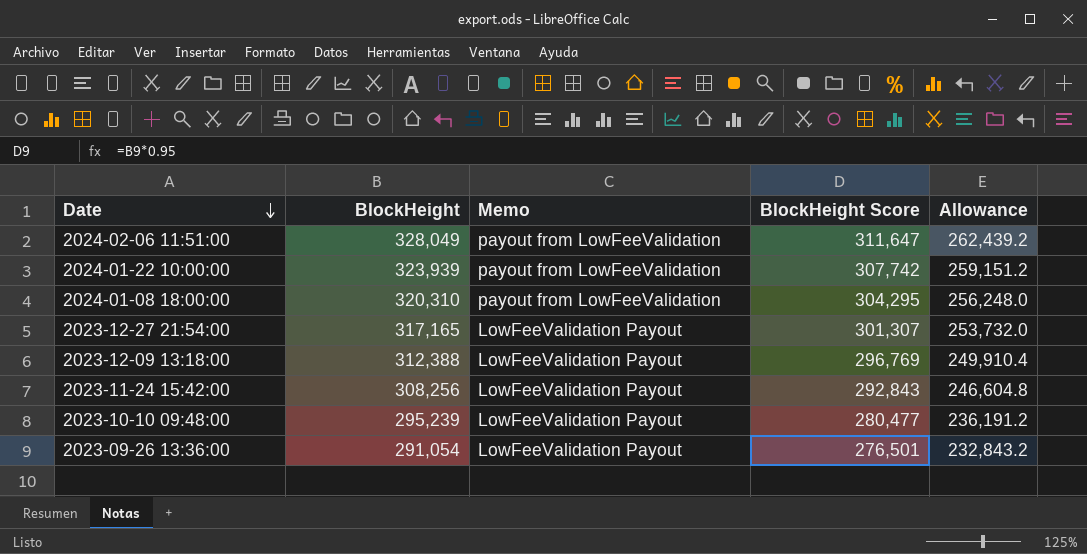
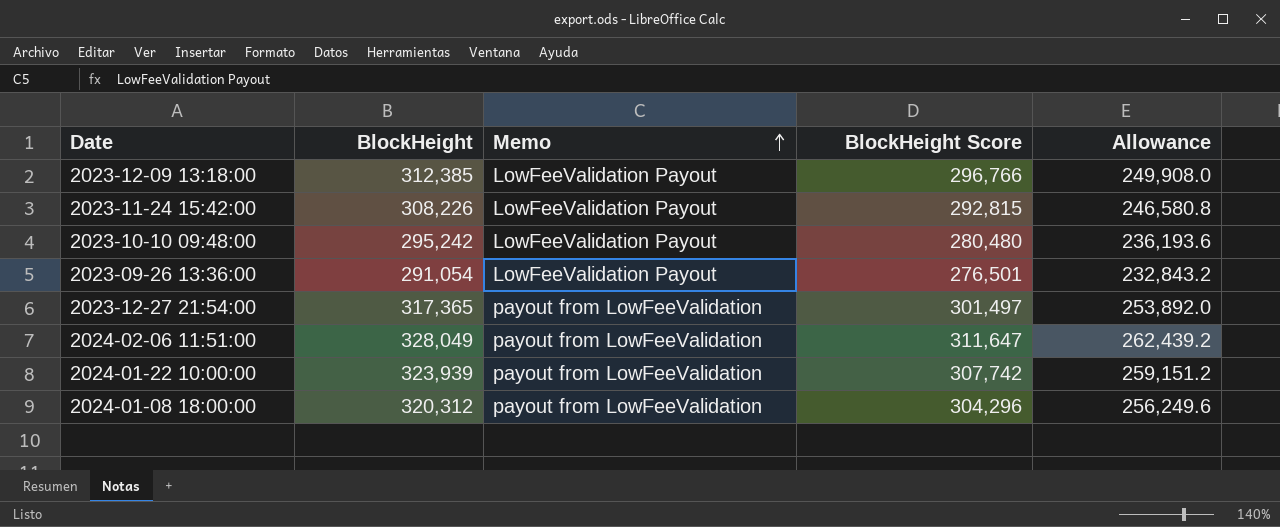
row order: Date descending -> Memo ascending
2023-12-09 13:18:00 | BlockHeight: 312,388 -> 312,385
2023-12-09 13:18:00 | BlockHeight Score: 296,769 -> 296,766
2023-12-09 13:18:00 | Allowance: 249,910.4 -> 249,908.0
2023-11-24 15:42:00 | BlockHeight: 308,256 -> 308,226
2023-11-24 15:42:00 | BlockHeight Score: 292,843 -> 292,815
2023-11-24 15:42:00 | Allowance: 246,604.8 -> 246,580.8
2023-10-10 09:48:00 | BlockHeight: 295,239 -> 295,242
2023-10-10 09:48:00 | BlockHeight Score: 280,477 -> 280,480
2023-10-10 09:48:00 | Allowance: 236,191.2 -> 236,193.6
2023-12-27 21:54:00 | BlockHeight: 317,165 -> 317,365
2023-12-27 21:54:00 | Memo: LowFeeValidation Payout -> payout from LowFeeValidation
2023-12-27 21:54:00 | BlockHeight Score: 301,307 -> 301,497
2023-12-27 21:54:00 | Allowance: 253,732.0 -> 253,892.0
2024-01-08 18:00:00 | BlockHeight: 320,310 -> 320,312
2024-01-08 18:00:00 | BlockHeight Score: 304,295 -> 304,296
2024-01-08 18:00:00 | Allowance: 256,248.0 -> 256,249.6

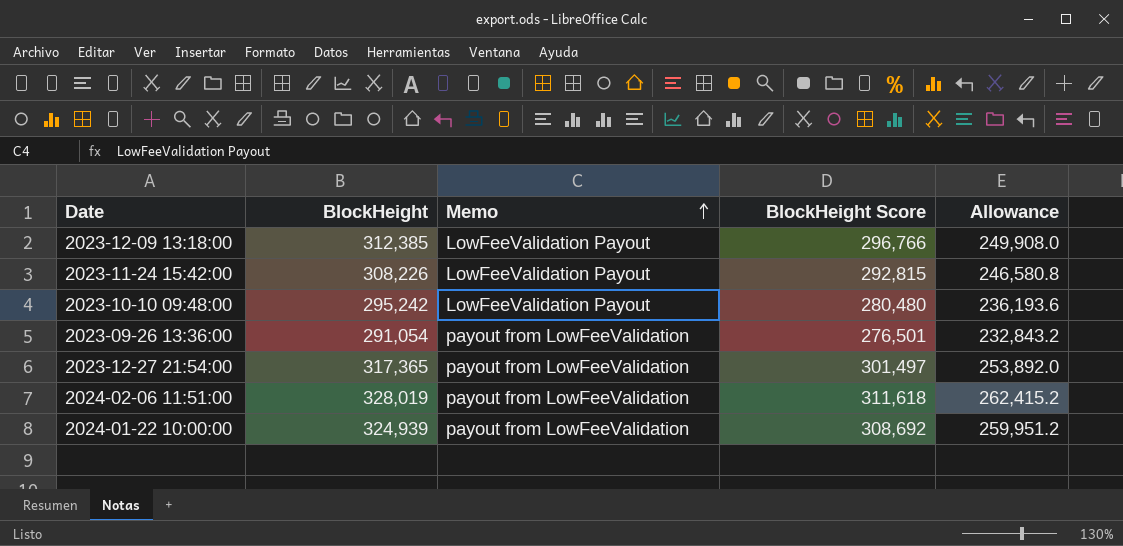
row 2024-01-08 18:00:00: 320,312 | payout from LowFeeValidation | 304,296 | 256,249.6 -> none
2023-09-26 13:36:00 | Memo: LowFeeValidation Payout -> payout from LowFeeValidation
2024-02-06 11:51:00 | BlockHeight: 328,049 -> 328,019
2024-02-06 11:51:00 | BlockHeight Score: 311,647 -> 311,618
2024-02-06 11:51:00 | Allowance: 262,439.2 -> 262,415.2
2024-01-22 10:00:00 | BlockHeight: 323,939 -> 324,939
2024-01-22 10:00:00 | BlockHeight Score: 307,742 -> 308,692
2024-01-22 10:00:00 | Allowance: 259,151.2 -> 259,951.2

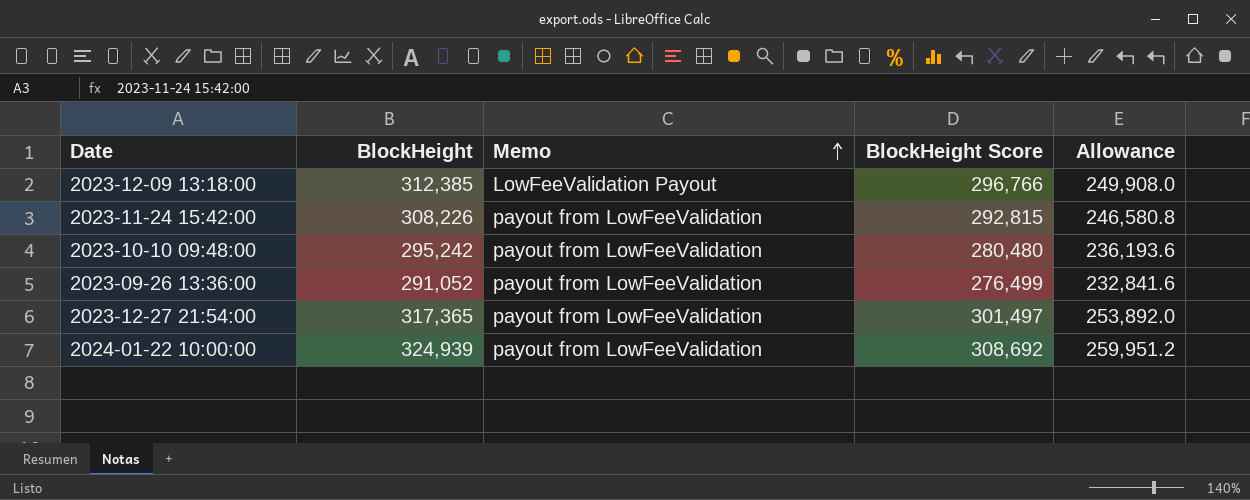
row 2024-02-06 11:51:00: 328,019 | payout from LowFeeValidation | 311,618 | 262,415.2 -> none
2023-11-24 15:42:00 | Memo: LowFeeValidation Payout -> payout from LowFeeValidation
2023-10-10 09:48:00 | Memo: LowFeeValidation Payout -> payout from LowFeeValidation
2023-09-26 13:36:00 | BlockHeight: 291,054 -> 291,052
2023-09-26 13:36:00 | BlockHeight Score: 276,501 -> 276,499
2023-09-26 13:36:00 | Allowance: 232,843.2 -> 232,841.6

